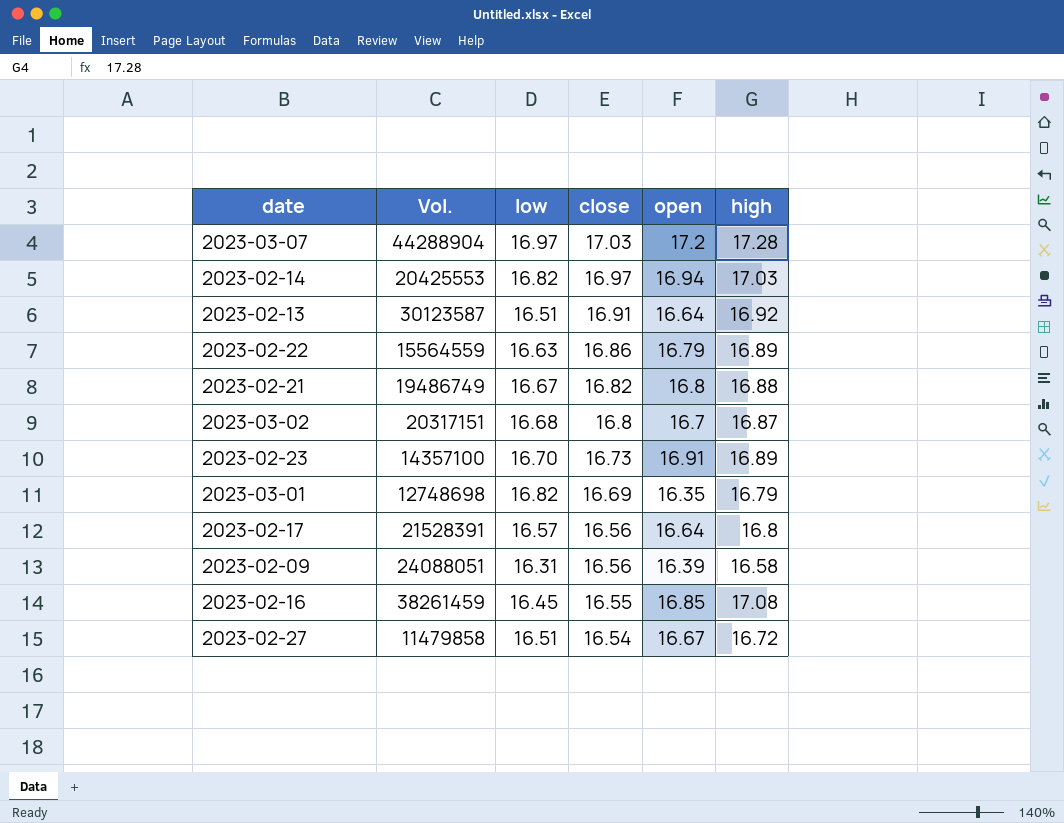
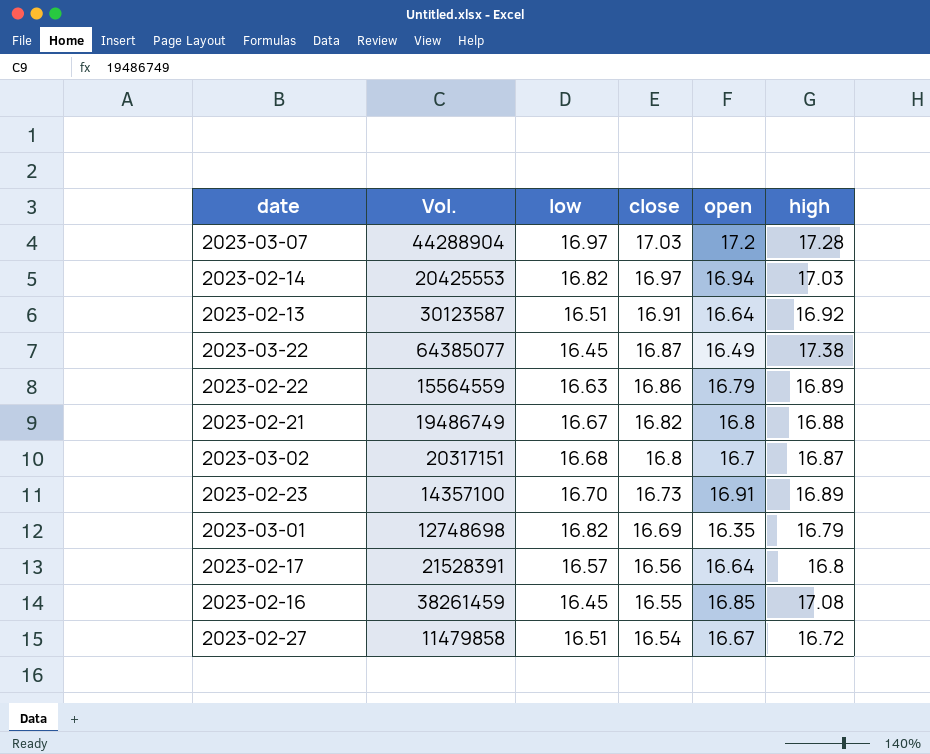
row 2023-02-09: 24088051 | 16.31 | 16.56 | 16.39 | 16.58 -> none
row 2023-03-22: none -> 64385077 | 16.45 | 16.87 | 16.49 | 17.38

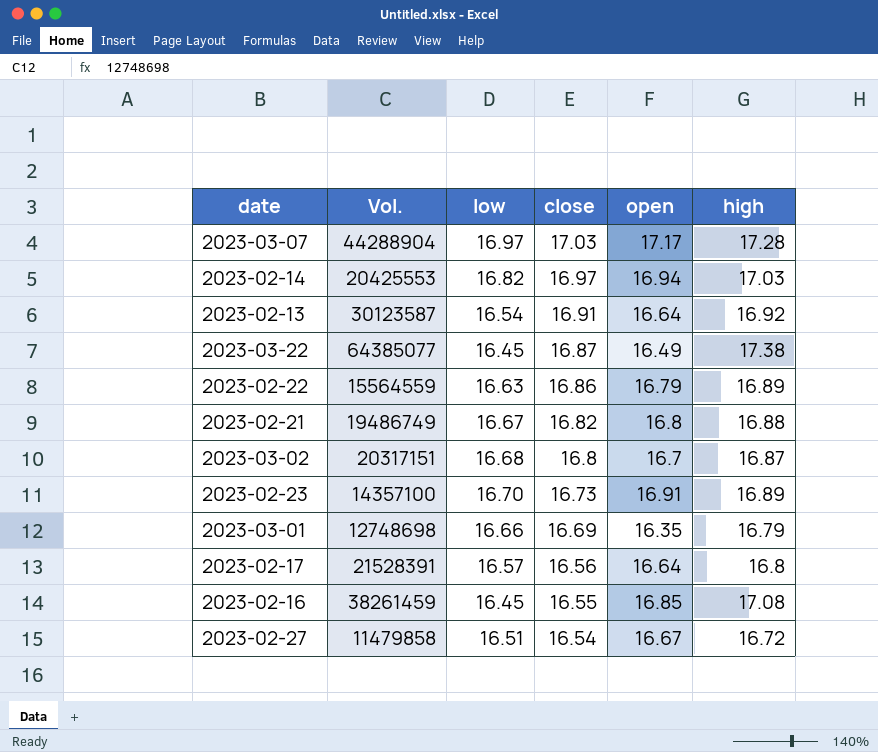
2023-03-07 | open: 17.2 -> 17.17
2023-02-13 | low: 16.51 -> 16.54
2023-03-01 | low: 16.82 -> 16.66

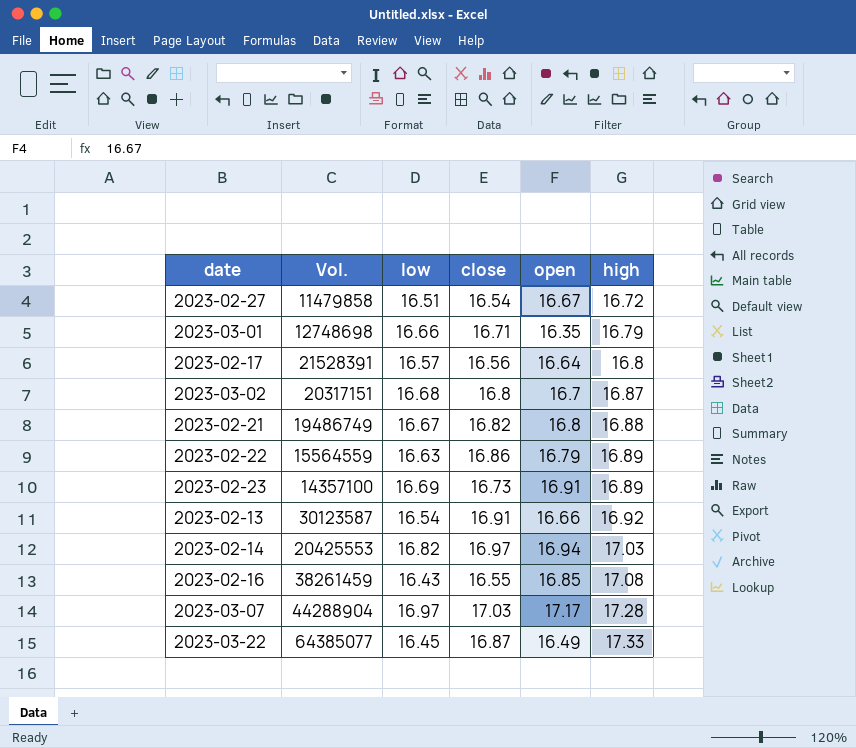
row order: close descending -> high ascending
2023-03-01 | close: 16.69 -> 16.71
2023-02-23 | low: 16.70 -> 16.69
2023-02-13 | open: 16.64 -> 16.66
2023-02-16 | low: 16.45 -> 16.43
2023-03-22 | high: 17.38 -> 17.33

